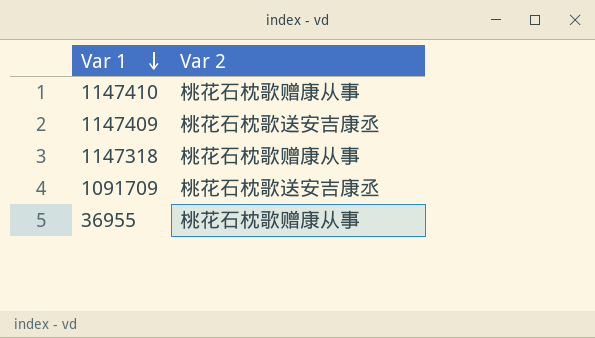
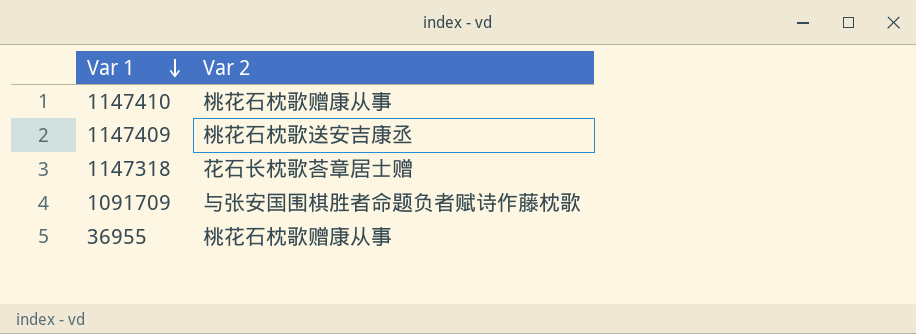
1147318 | Var 2: 桃花石枕歌赠康从事 -> 花石长枕歌荅章居士赠
1091709 | Var 2: 桃花石枕歌送安吉康丞 -> 与张安国围棋胜者命题负者赋诗作藤枕歌

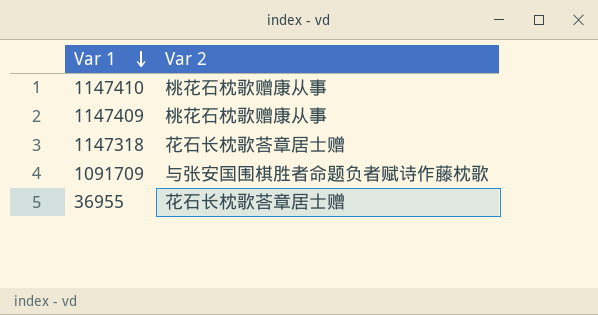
1147409 | Var 2: 桃花石枕歌送安吉康丞 -> 桃花石枕歌赠康从事
36955 | Var 2: 桃花石枕歌赠康从事 -> 花石长枕歌荅章居士赠

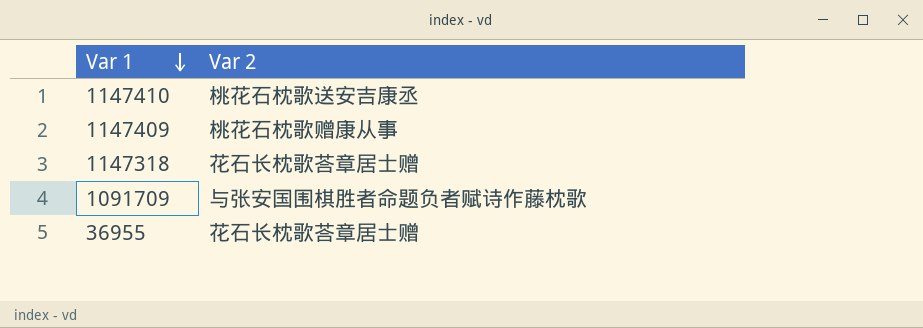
1147410 | Var 2: 桃花石枕歌赠康从事 -> 桃花石枕歌送安吉康丞

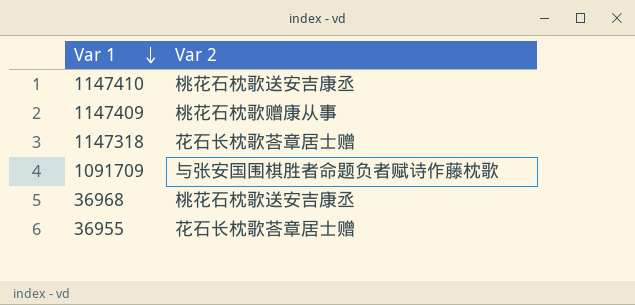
row 36968: none -> 桃花石枕歌送安吉康丞

